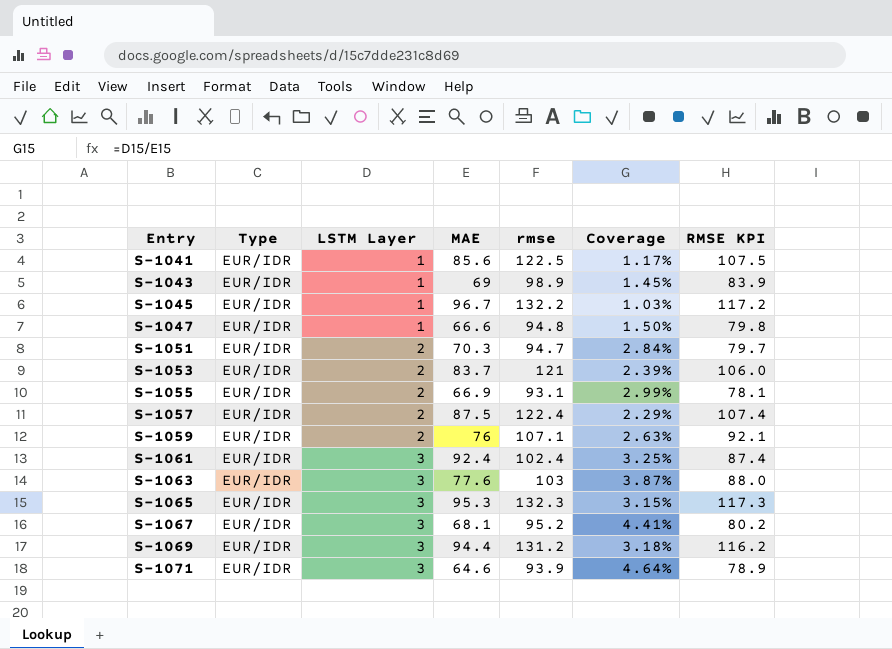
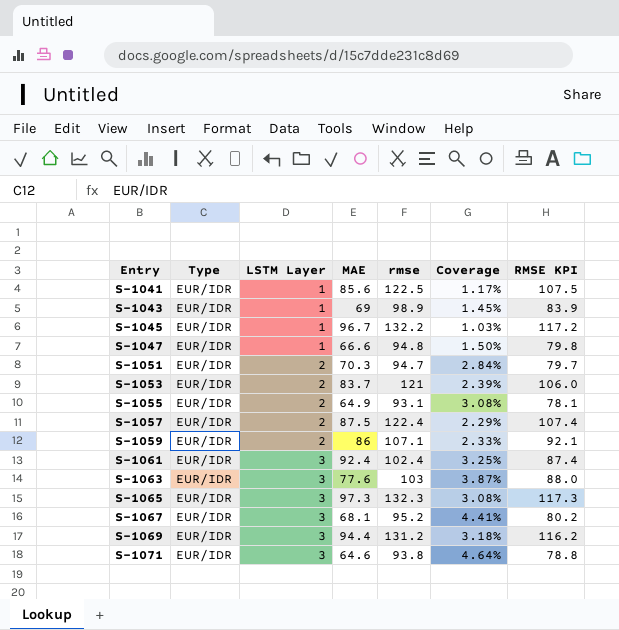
S-1055 | MAE: 66.9 -> 64.9
S-1055 | Coverage: 2.99% -> 3.08%
S-1059 | MAE: 76 -> 86
S-1059 | Coverage: 2.63% -> 2.33%
S-1065 | MAE: 95.3 -> 97.3
S-1065 | Coverage: 3.15% -> 3.08%
S-1071 | rmse: 93.9 -> 93.8
S-1071 | RMSE KPI: 78.9 -> 78.8

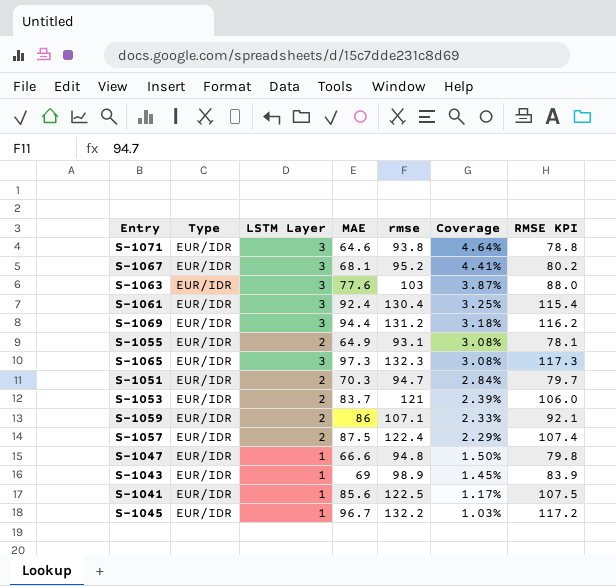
row order: Entry ascending -> Coverage descending
S-1061 | rmse: 102.4 -> 130.4
S-1061 | RMSE KPI: 87.4 -> 115.4

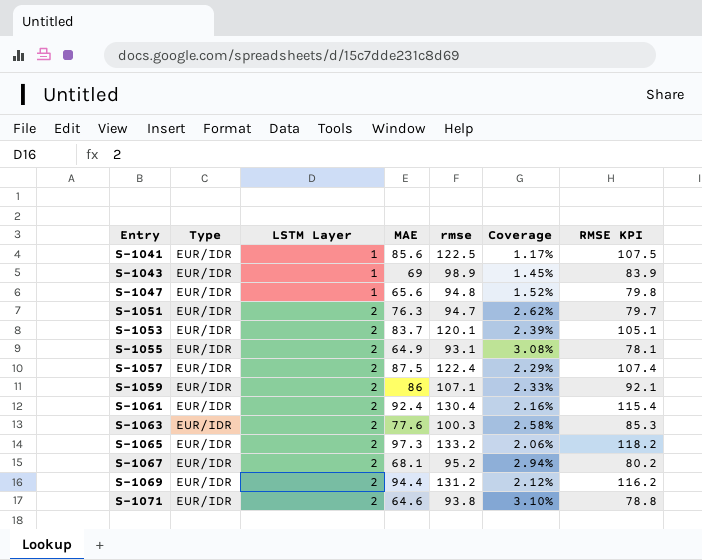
row order: Coverage descending -> Entry ascending
row S-1045: EUR/IDR | 1 | 96.7 | 132.2 | 1.03% | 117.2 -> none
S-1047 | MAE: 66.6 -> 65.6
S-1047 | Coverage: 1.50% -> 1.52%
S-1051 | MAE: 70.3 -> 76.3
S-1051 | Coverage: 2.84% -> 2.62%
S-1053 | rmse: 121 -> 120.1
S-1053 | RMSE KPI: 106.0 -> 105.1
S-1061 | LSTM Layer: 3 -> 2
S-1061 | Coverage: 3.25% -> 2.16%
S-1063 | LSTM Layer: 3 -> 2
S-1063 | rmse: 103 -> 100.3
S-1063 | Coverage: 3.87% -> 2.58%
S-1063 | RMSE KPI: 88.0 -> 85.3
S-1065 | LSTM Layer: 3 -> 2
S-1065 | rmse: 132.3 -> 133.2
S-1065 | Coverage: 3.08% -> 2.06%
S-1065 | RMSE KPI: 117.3 -> 118.2
S-1067 | LSTM Layer: 3 -> 2
S-1067 | Coverage: 4.41% -> 2.94%
S-1069 | LSTM Layer: 3 -> 2
S-1069 | Coverage: 3.18% -> 2.12%
S-1071 | LSTM Layer: 3 -> 2
S-1071 | Coverage: 4.64% -> 3.10%

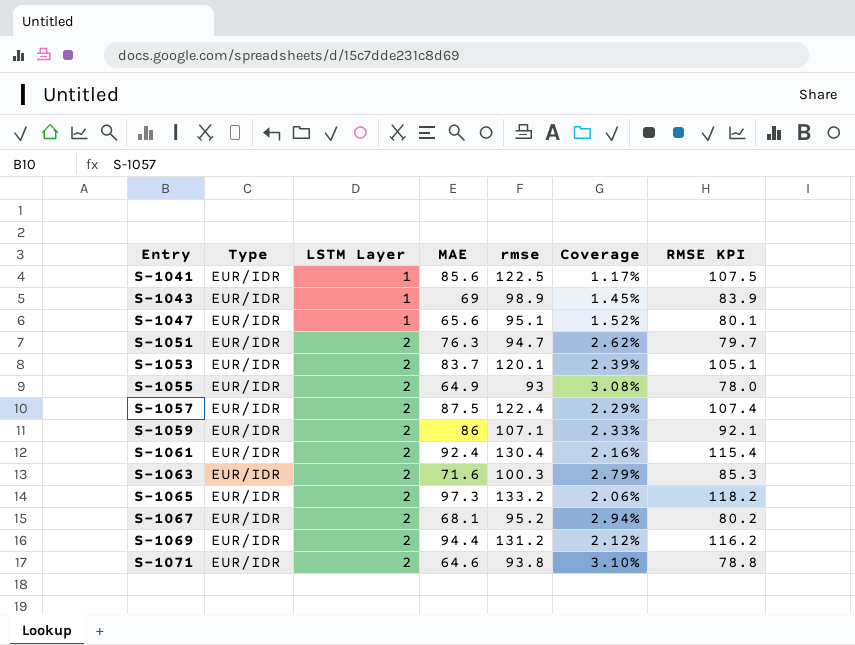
S-1047 | rmse: 94.8 -> 95.1
S-1047 | RMSE KPI: 79.8 -> 80.1
S-1055 | rmse: 93.1 -> 93
S-1055 | RMSE KPI: 78.1 -> 78.0
S-1063 | MAE: 77.6 -> 71.6
S-1063 | Coverage: 2.58% -> 2.79%

